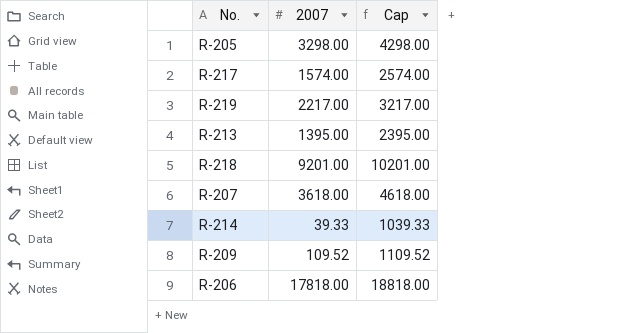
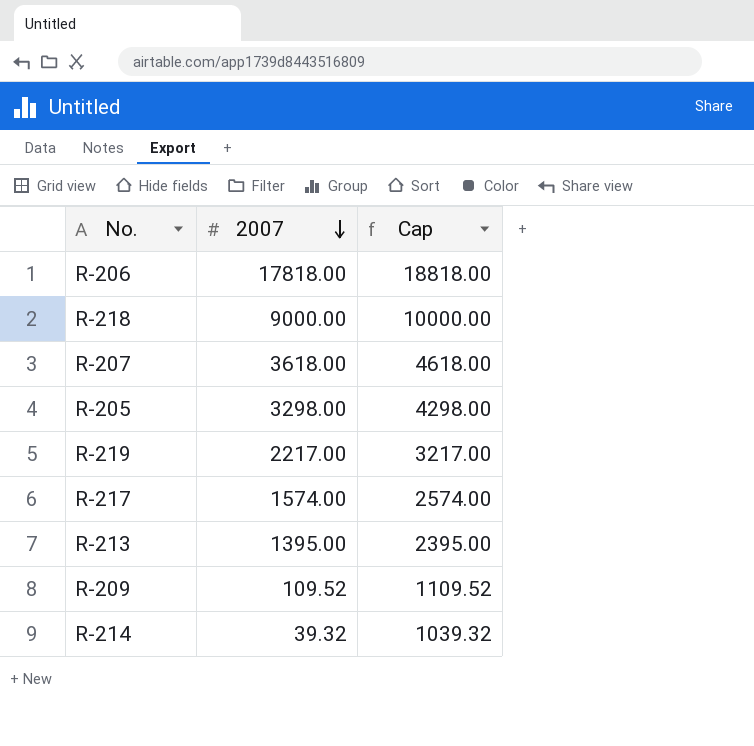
row order: none -> 2007 descending
R-218 | 2007: 9201.00 -> 9000.00
R-218 | Cap: 10201.00 -> 10000.00
R-214 | 2007: 39.33 -> 39.32
R-214 | Cap: 1039.33 -> 1039.32

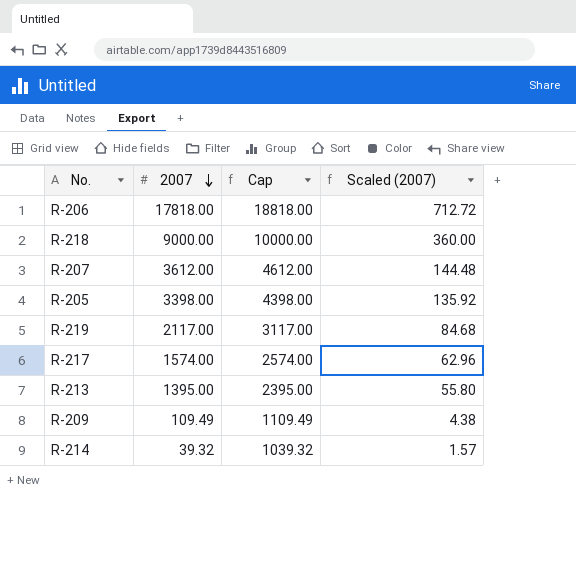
column Scaled (2007) | formula: none -> [2007] * 0.04
R-207 | 2007: 3618.00 -> 3612.00
R-207 | Cap: 4618.00 -> 4612.00
R-205 | 2007: 3298.00 -> 3398.00
R-205 | Cap: 4298.00 -> 4398.00
R-219 | 2007: 2217.00 -> 2117.00
R-219 | Cap: 3217.00 -> 3117.00
R-209 | 2007: 109.52 -> 109.49
R-209 | Cap: 1109.52 -> 1109.49

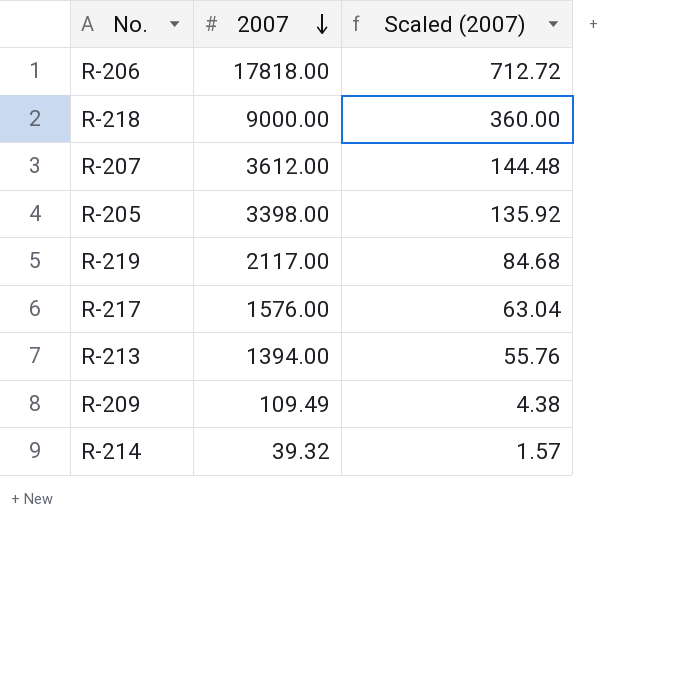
column Cap | formula: [2007] + 1000 -> none
R-217 | 2007: 1574.00 -> 1576.00
R-217 | Scaled (2007): 62.96 -> 63.04
R-213 | 2007: 1395.00 -> 1394.00
R-213 | Scaled (2007): 55.80 -> 55.76

